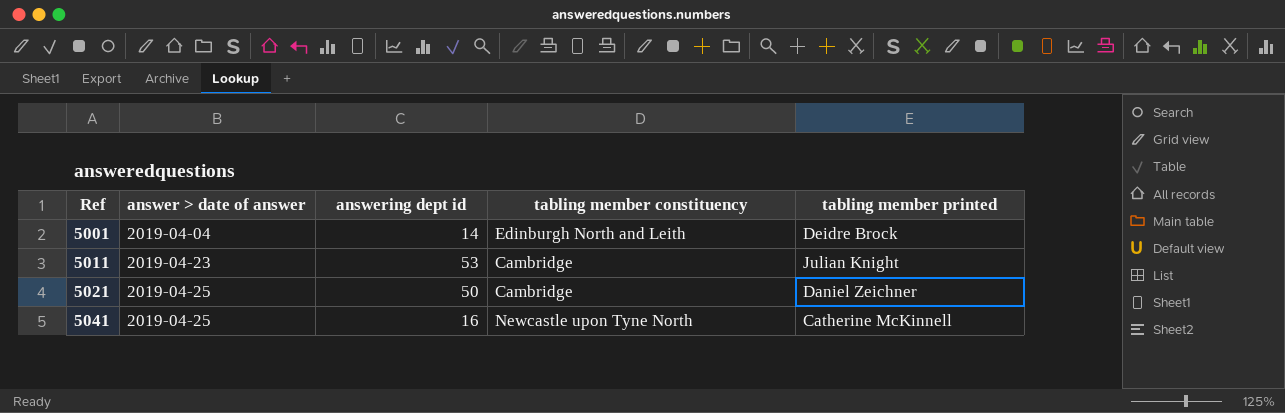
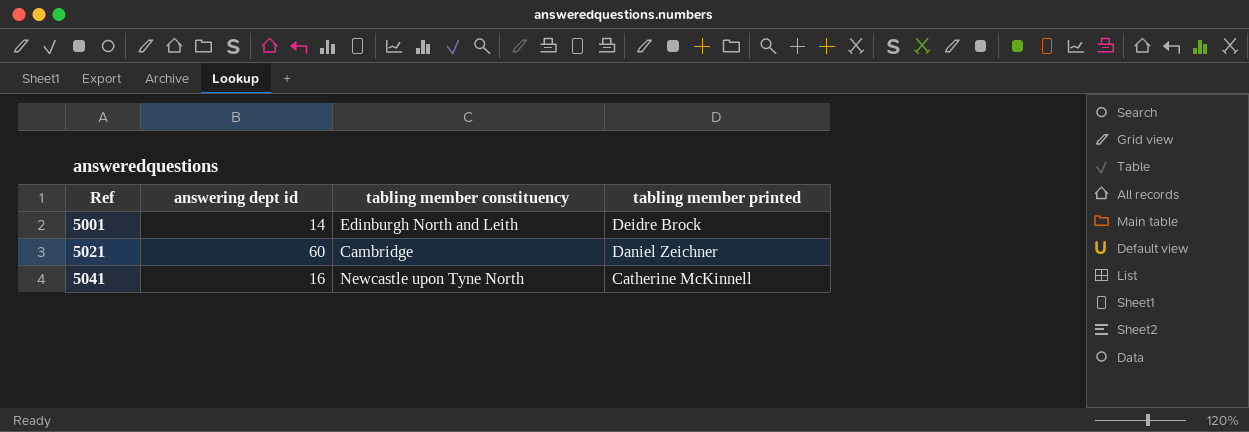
column answer > date of answer | position: 2 -> none
row 5011: 2019-04-23 | 53 | Cambridge | Julian Knight -> none
5021 | answering dept id: 50 -> 60

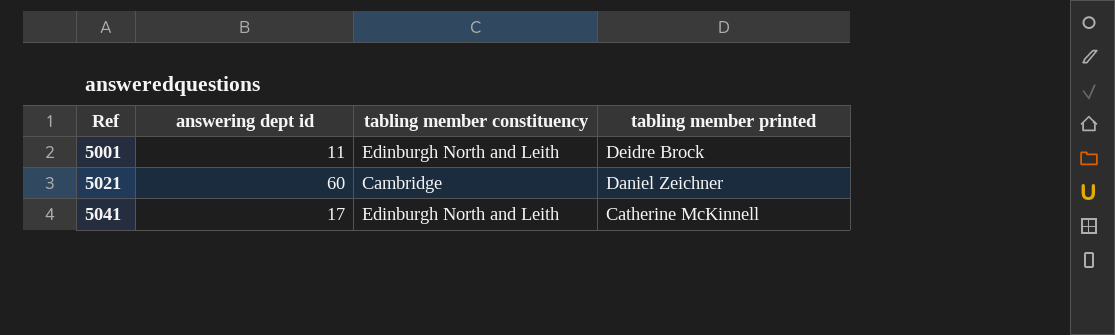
5001 | answering dept id: 14 -> 11
5041 | answering dept id: 16 -> 17
5041 | tabling member constituency: Newcastle upon Tyne North -> Edinburgh North and Leith

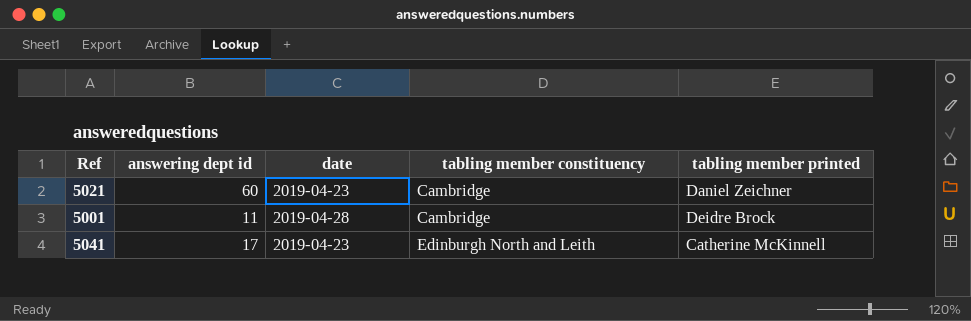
row order: Ref ascending -> tabling member constituency ascending
column date | position: none -> 3
5001 | tabling member constituency: Edinburgh North and Leith -> Cambridge

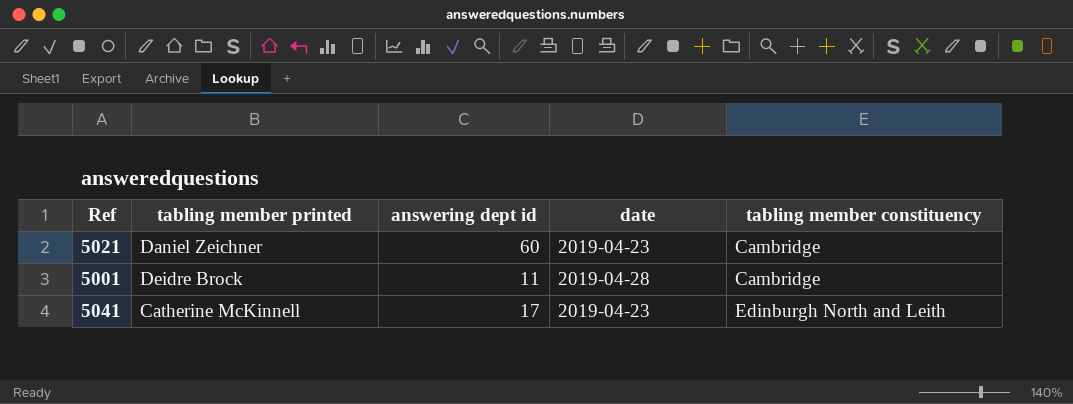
column tabling member printed | position: 5 -> 2

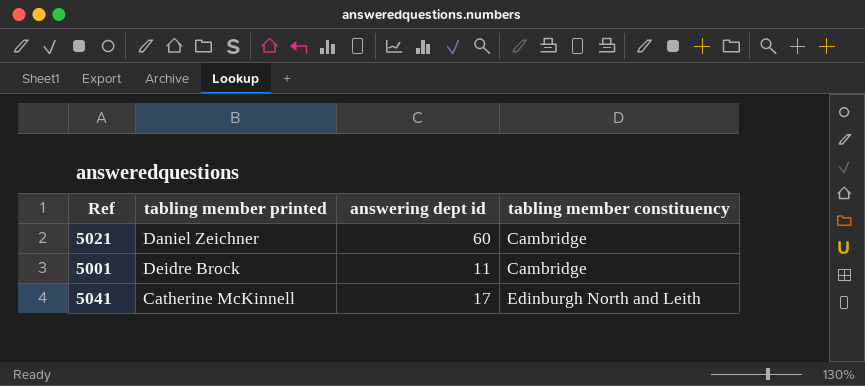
column date | position: 4 -> none

